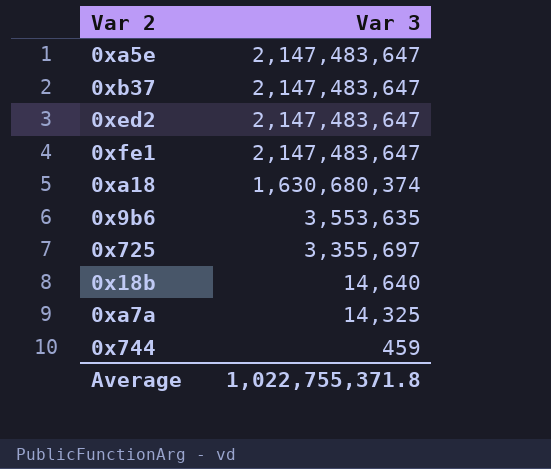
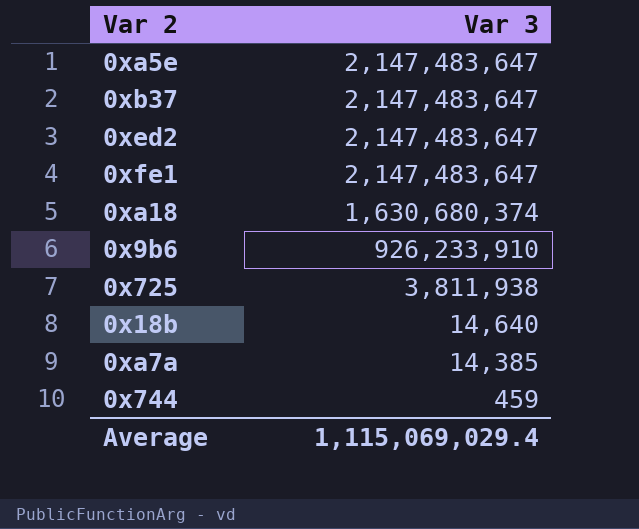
0x9b6 | Var 3: 3,553,635 -> 926,233,910
0x725 | Var 3: 3,355,697 -> 3,811,938
0xa7a | Var 3: 14,325 -> 14,385
Average | Var 3: 1,022,755,371.8 -> 1,115,069,029.4

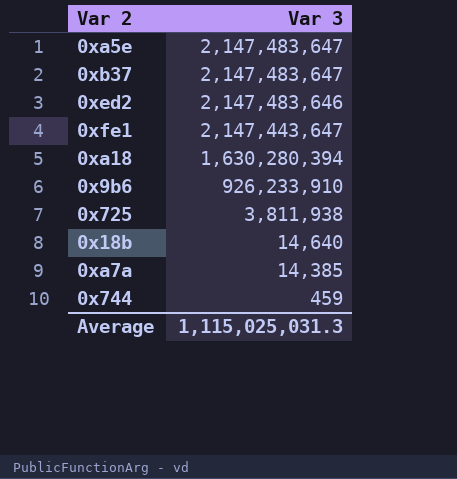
0xed2 | Var 3: 2,147,483,647 -> 2,147,483,646
0xfe1 | Var 3: 2,147,483,647 -> 2,147,443,647
0xa18 | Var 3: 1,630,680,374 -> 1,630,280,394
Average | Var 3: 1,115,069,029.4 -> 1,115,025,031.3

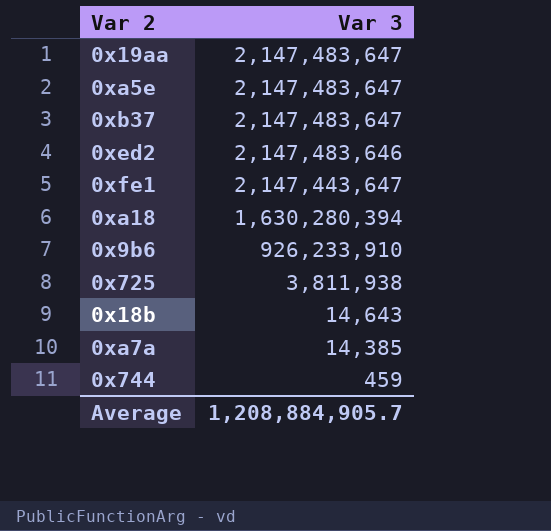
row 0x19aa: none -> 2,147,483,647
0x18b | Var 3: 14,640 -> 14,643
Average | Var 3: 1,115,025,031.3 -> 1,208,884,905.7

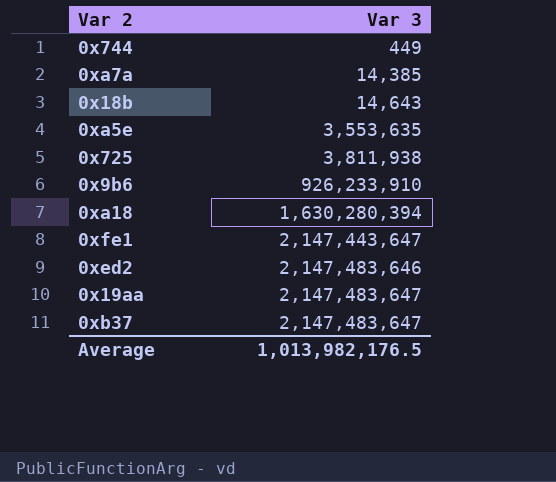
row order: Var 3 descending -> Var 3 ascending
0x744 | Var 3: 459 -> 449
0xa5e | Var 3: 2,147,483,647 -> 3,553,635
Average | Var 3: 1,208,884,905.7 -> 1,013,982,176.5

